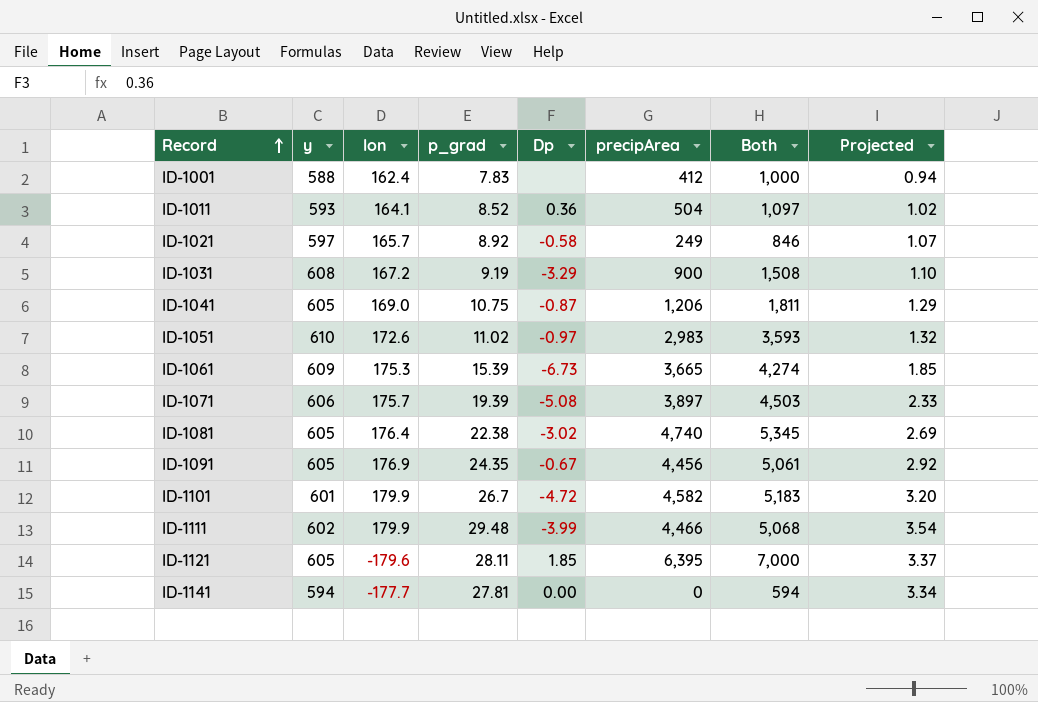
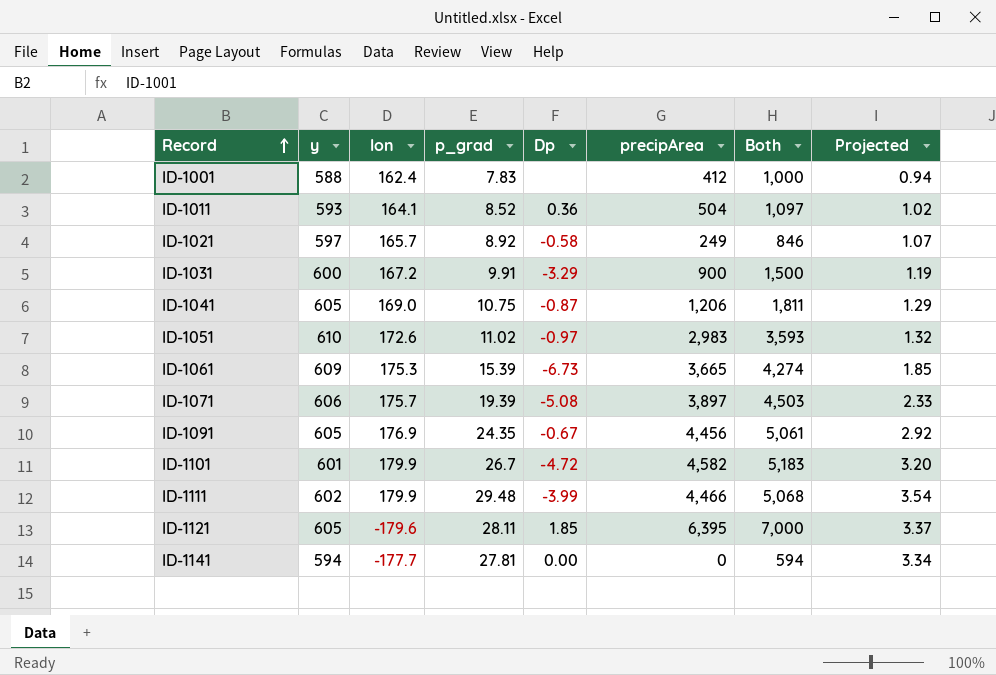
row ID-1081: 605 | 176.4 | 22.38 | -3.02 | 4,740 | 5,345 | 2.69 -> none
ID-1031 | y: 608 -> 600
ID-1031 | p_grad: 9.19 -> 9.91
ID-1031 | Both: 1,508 -> 1,500
ID-1031 | Projected: 1.10 -> 1.19

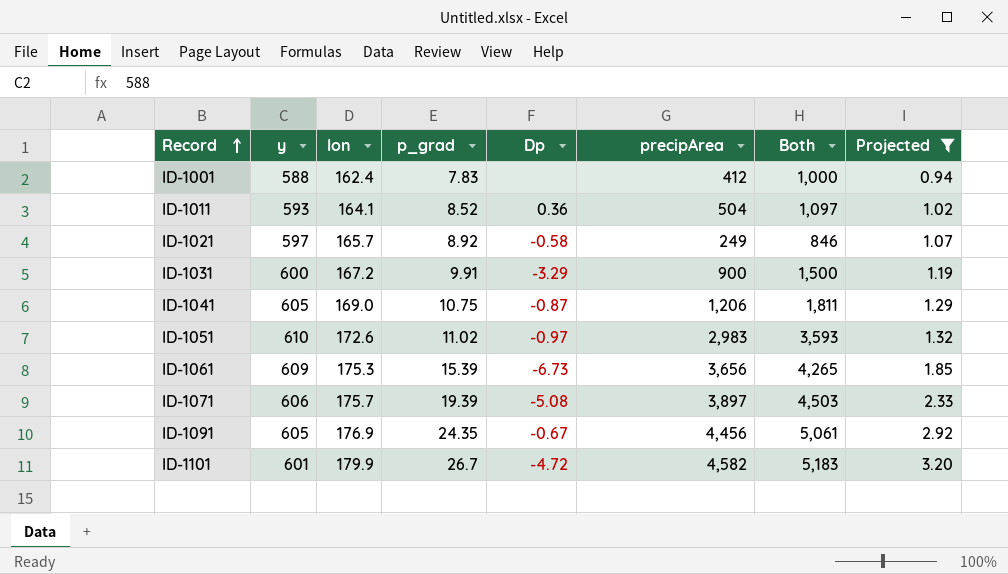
filter: none -> Projected <= 3.20
ID-1061 | precipArea: 3,665 -> 3,656
ID-1061 | Both: 4,274 -> 4,265

